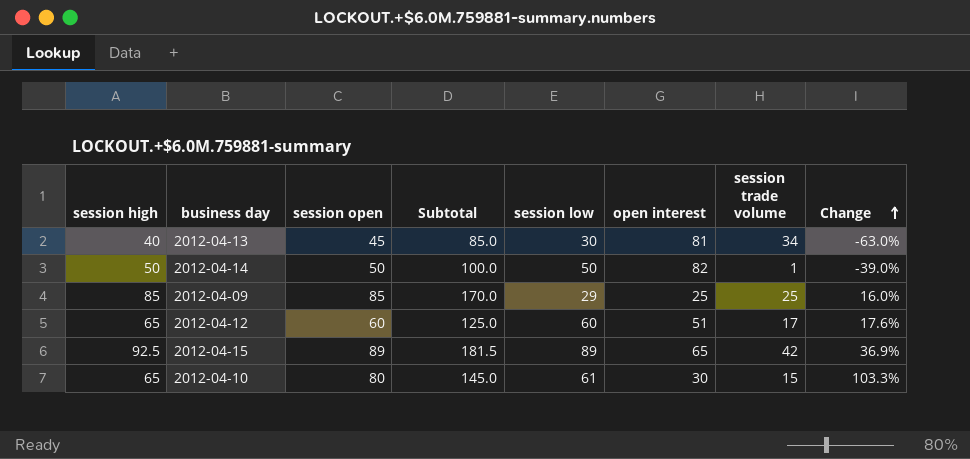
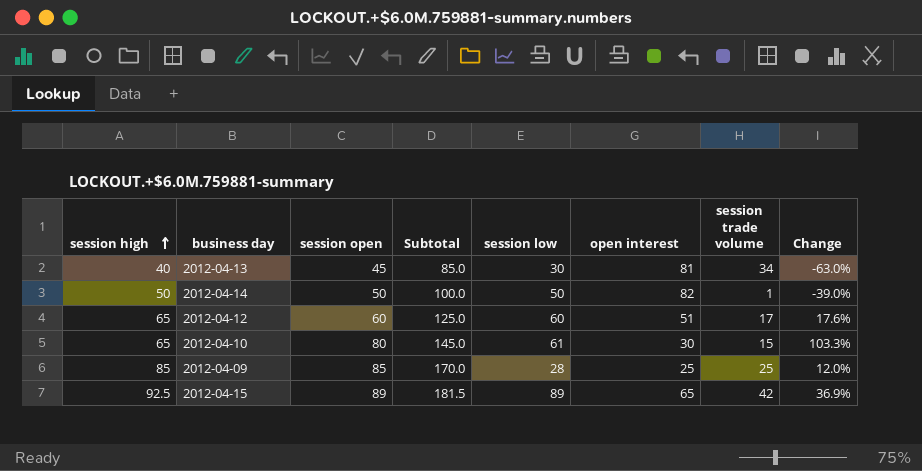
row order: Change ascending -> session high ascending
2012-04-09 | session low: 29 -> 28
2012-04-09 | Change: 16.0% -> 12.0%

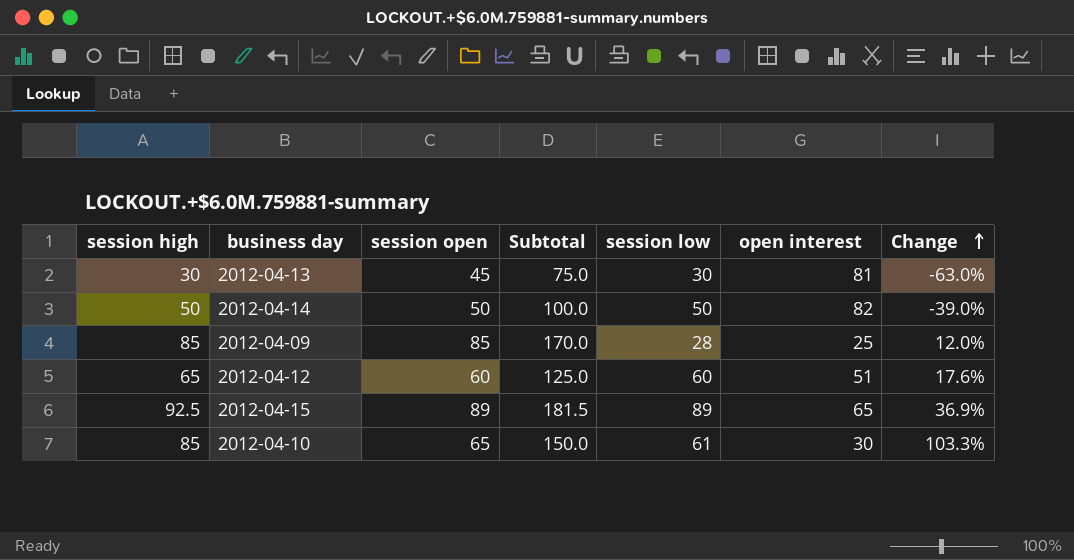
row order: session high ascending -> Change ascending
column session trade volume | position: 7 -> none
2012-04-13 | session high: 40 -> 30
2012-04-13 | Subtotal: 85.0 -> 75.0
2012-04-10 | session high: 65 -> 85
2012-04-10 | session open: 80 -> 65
2012-04-10 | Subtotal: 145.0 -> 150.0

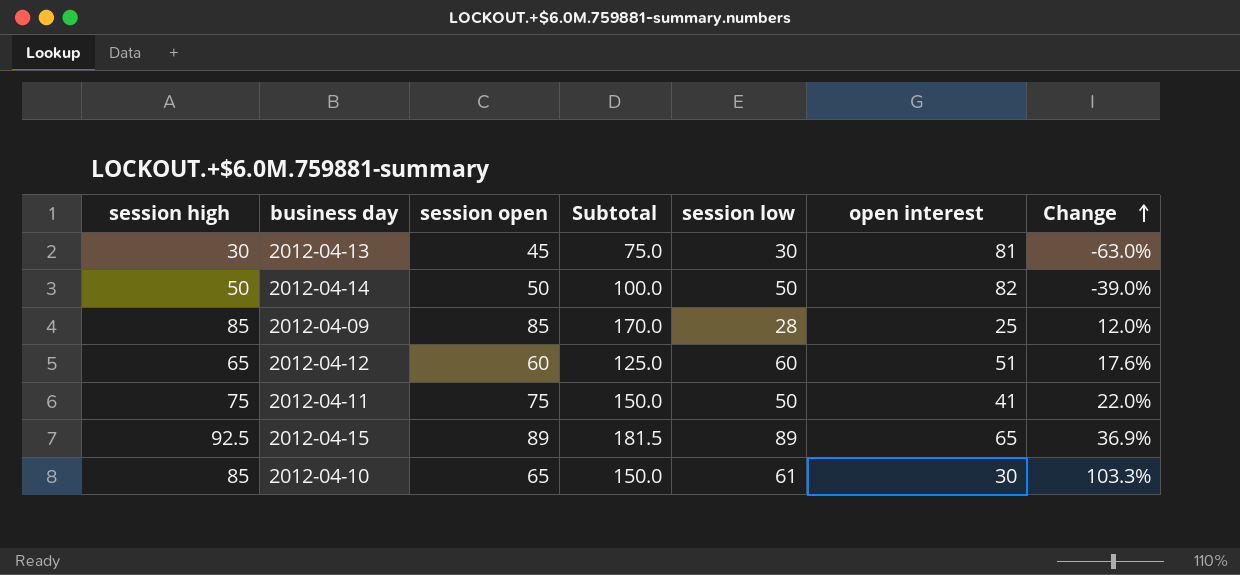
row 2012-04-11: none -> 75 | 75 | 150.0 | 50 | 41 | 22.0%

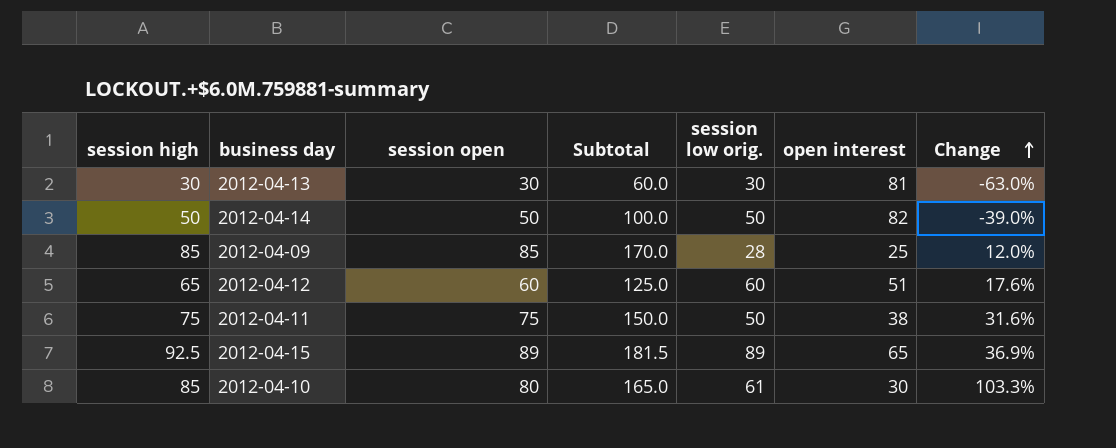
column name: session low -> session low orig.
2012-04-13 | session open: 45 -> 30
2012-04-13 | Subtotal: 75.0 -> 60.0
2012-04-11 | open interest: 41 -> 38
2012-04-11 | Change: 22.0% -> 31.6%
2012-04-10 | session open: 65 -> 80
2012-04-10 | Subtotal: 150.0 -> 165.0

